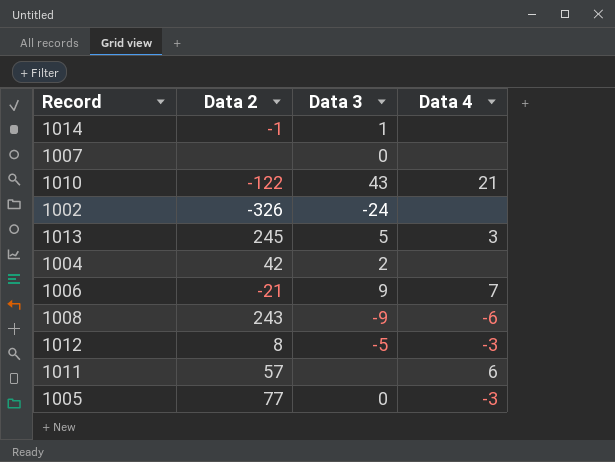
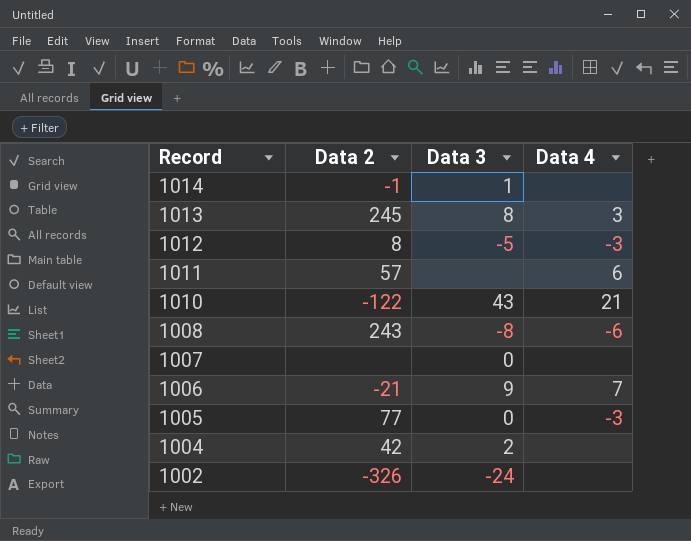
row order: none -> Record descending
1013 | Data 3: 5 -> 8
1008 | Data 3: -9 -> -8

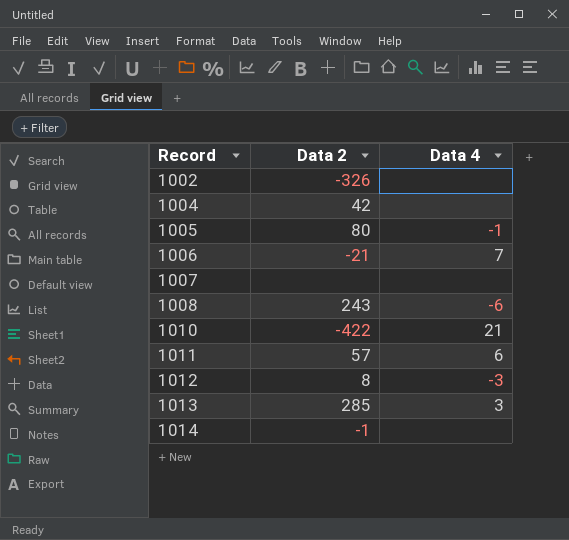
row order: Record descending -> Record ascending
column Data 3 | position: 3 -> none
1005 | Data 2: 77 -> 80
1005 | Data 4: -3 -> -1
1010 | Data 2: -122 -> -422
1013 | Data 2: 245 -> 285

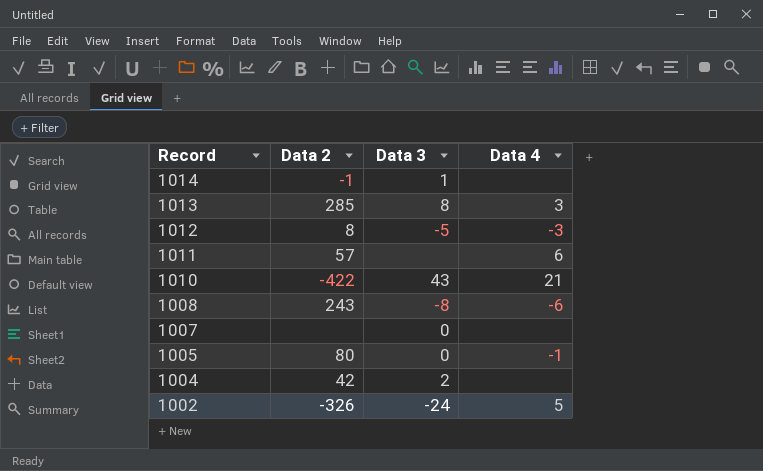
row order: Record ascending -> Record descending
column Data 3 | position: none -> 3
row 1006: -21 | 7 -> none
1002 | Data 4: none -> 5

